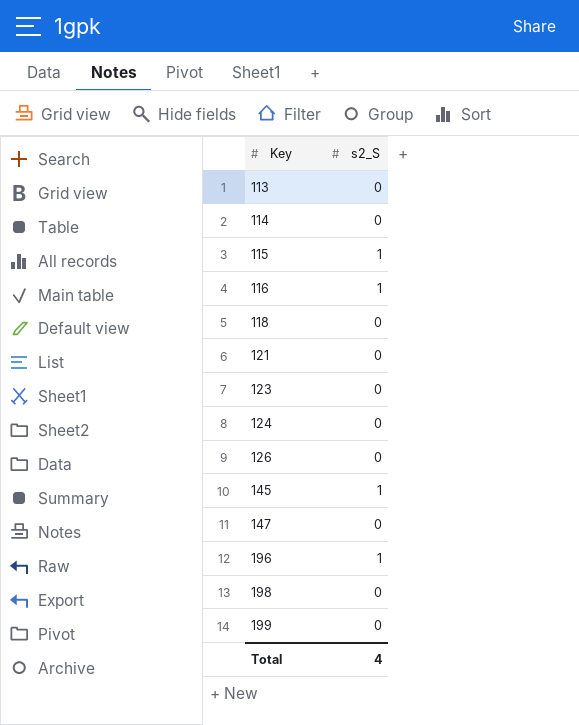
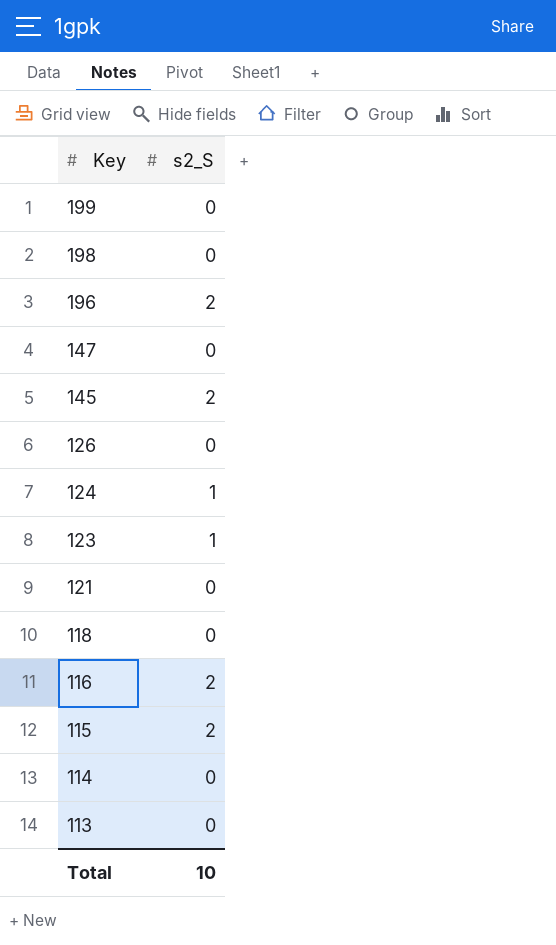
row order: Key ascending -> Key descending
196 | s2_S: 1 -> 2
145 | s2_S: 1 -> 2
124 | s2_S: 0 -> 1
123 | s2_S: 0 -> 1
116 | s2_S: 1 -> 2
115 | s2_S: 1 -> 2
Total | s2_S: 4 -> 10

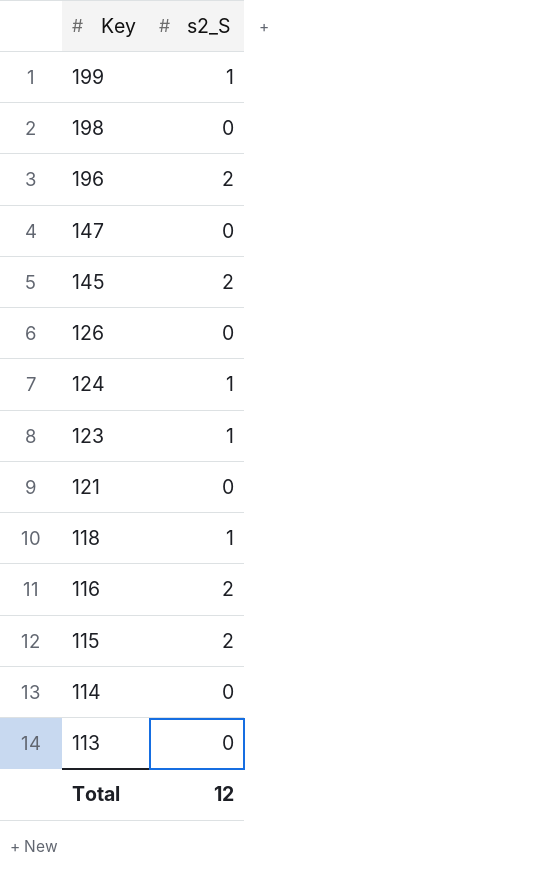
199 | s2_S: 0 -> 1
118 | s2_S: 0 -> 1
Total | s2_S: 10 -> 12

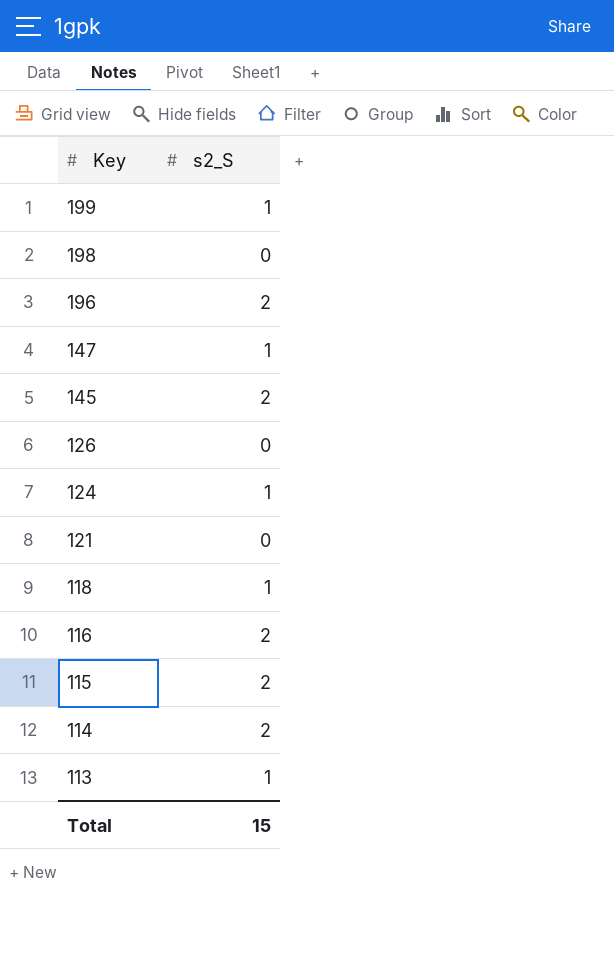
row 123: 1 -> none
147 | s2_S: 0 -> 1
114 | s2_S: 0 -> 2
113 | s2_S: 0 -> 1
Total | s2_S: 12 -> 15

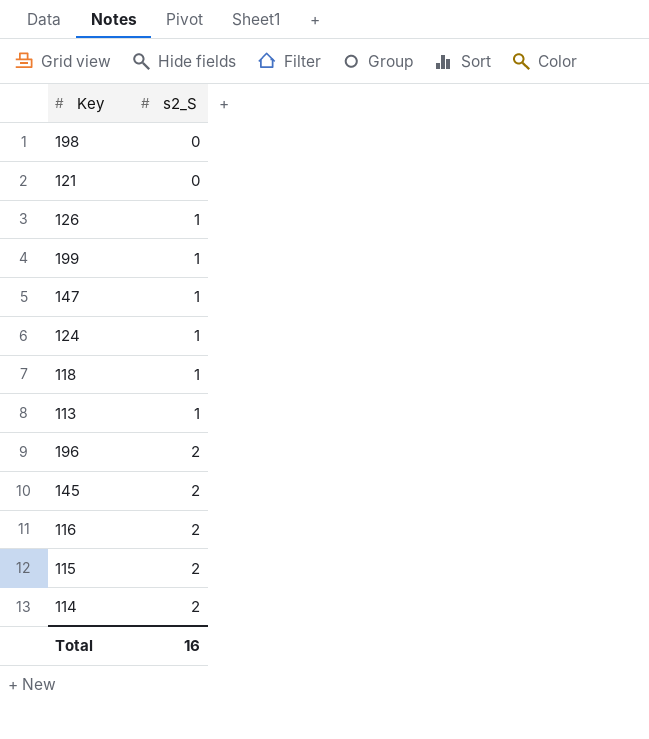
row order: Key descending -> s2_S ascending
126 | s2_S: 0 -> 1
Total | s2_S: 15 -> 16

